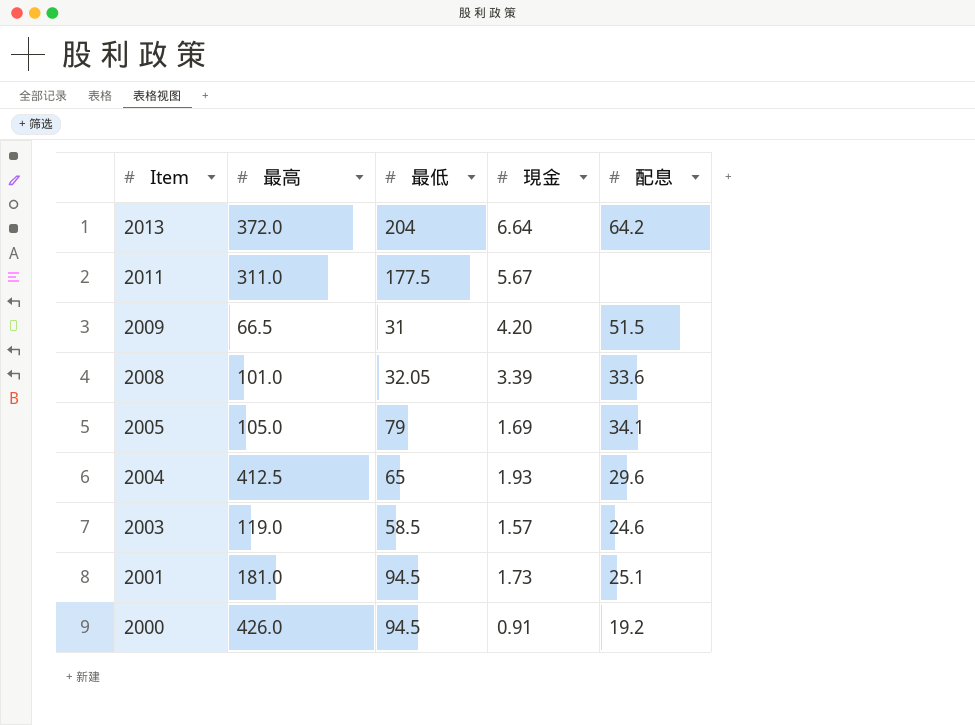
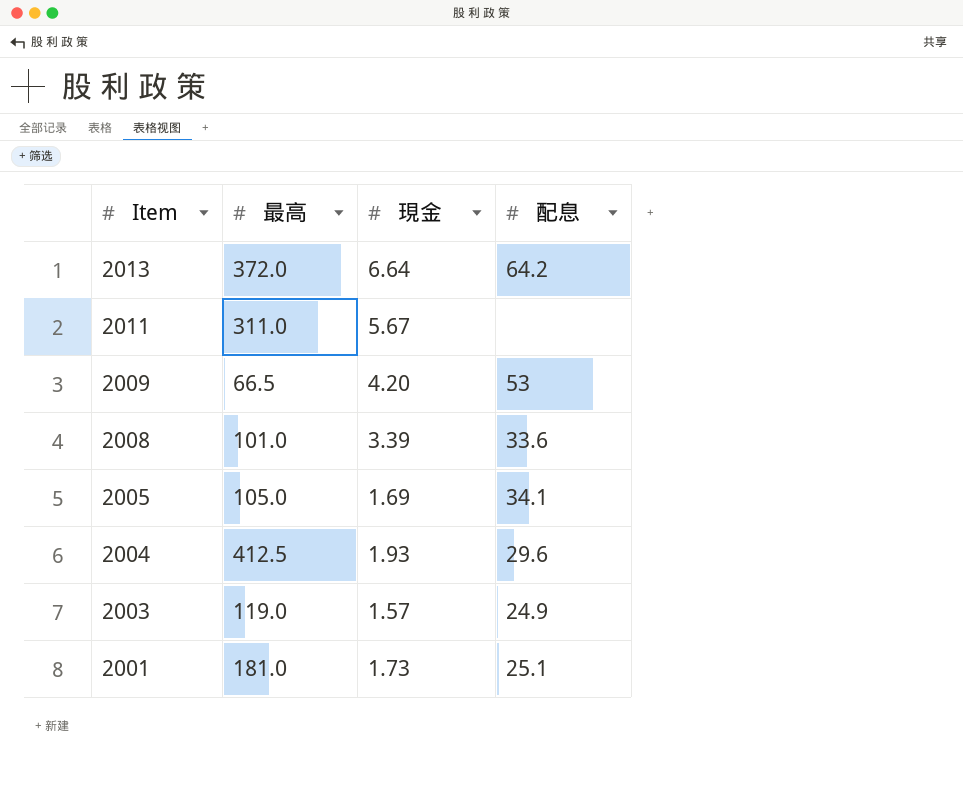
column 最低 | position: 3 -> none
row 2000: 426.0 | 94.5 | 0.91 | 19.2 -> none
2009 | 配息: 51.5 -> 53
2003 | 配息: 24.6 -> 24.9

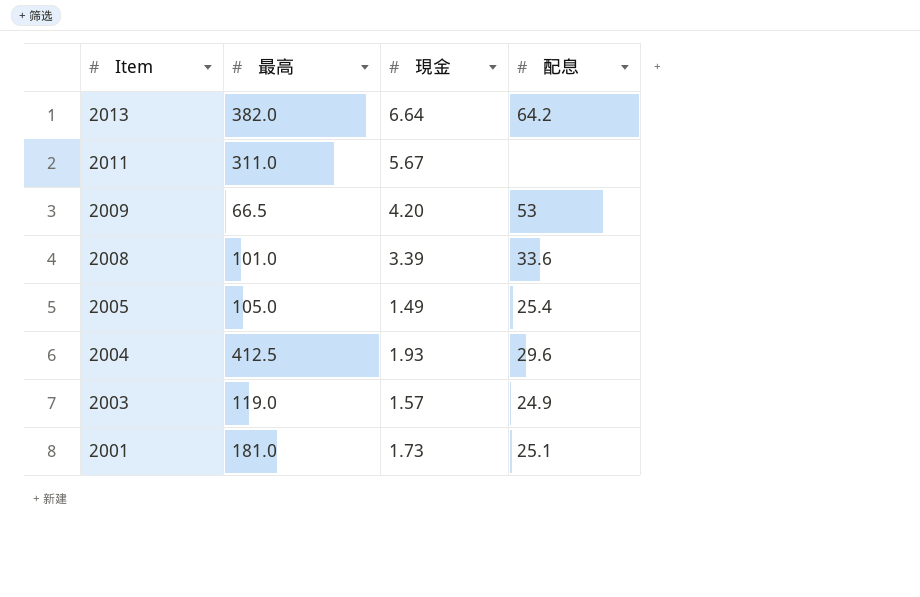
2013 | 最高: 372.0 -> 382.0
2005 | 現金: 1.69 -> 1.49
2005 | 配息: 34.1 -> 25.4

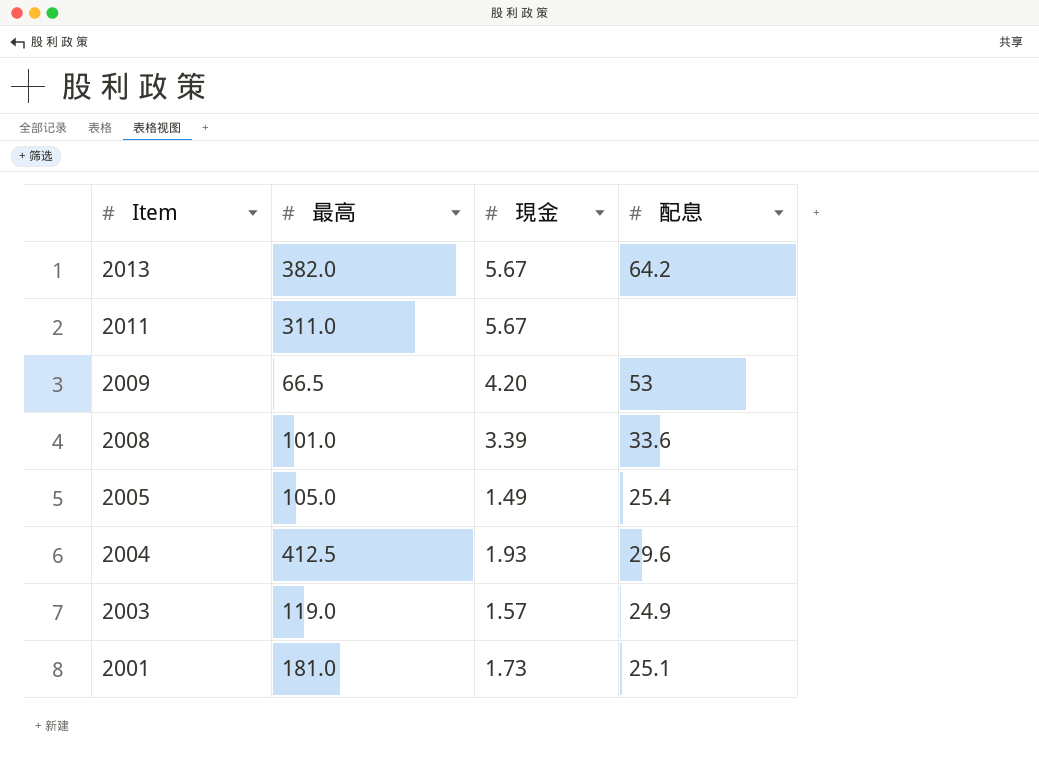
2013 | 現金: 6.64 -> 5.67

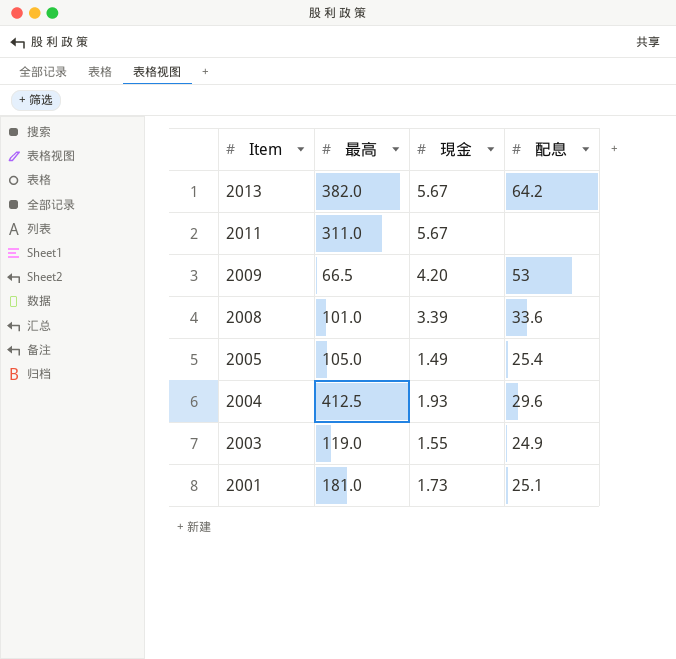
2003 | 現金: 1.57 -> 1.55

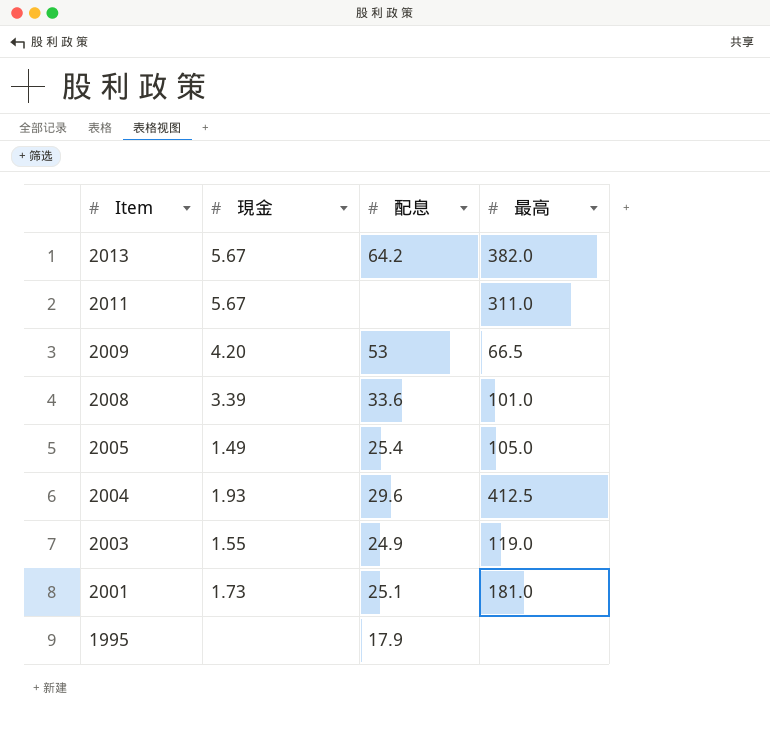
column 最高 | position: 2 -> 4
row 1995: none -> none | 17.9 | none

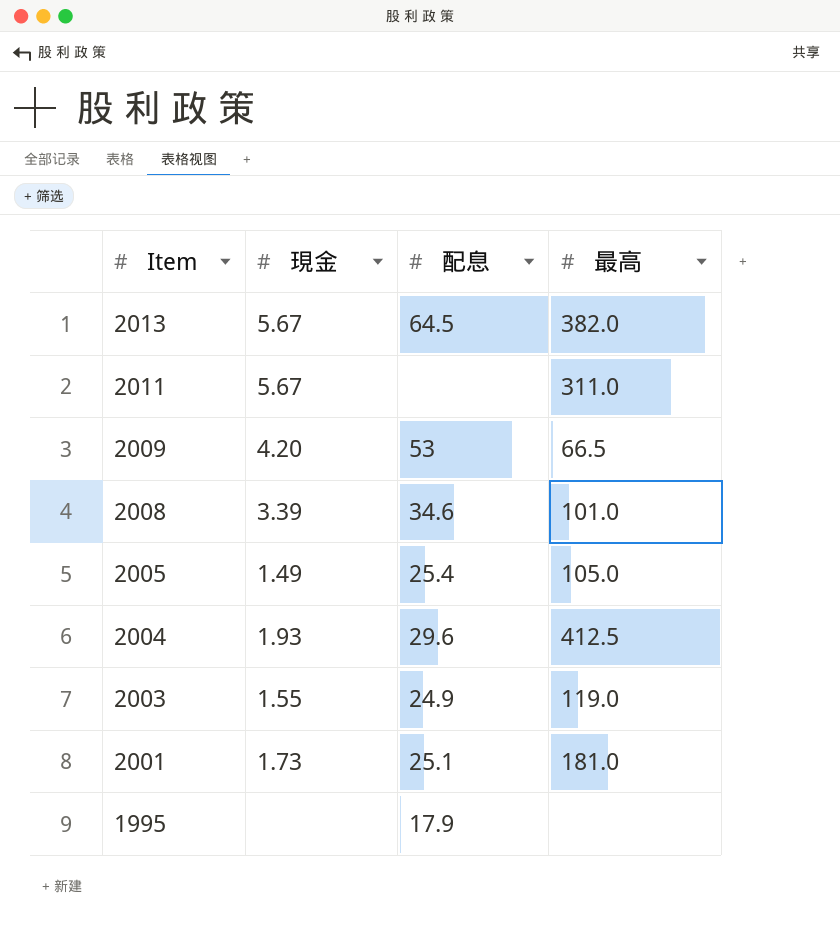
2013 | 配息: 64.2 -> 64.5
2008 | 配息: 33.6 -> 34.6

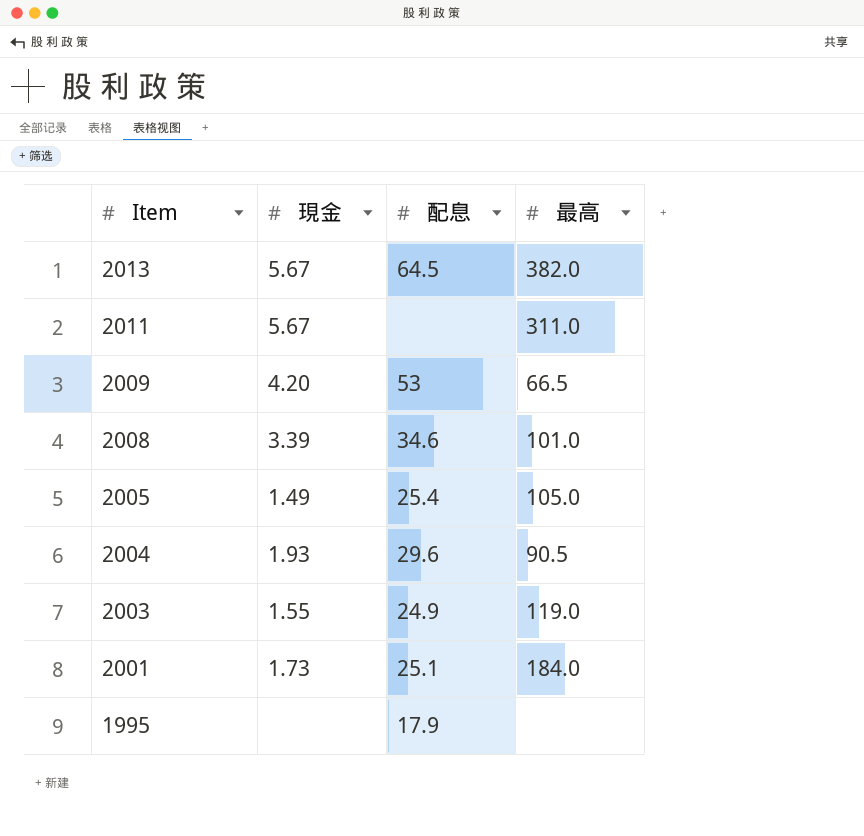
2004 | 最高: 412.5 -> 90.5
2001 | 最高: 181.0 -> 184.0

